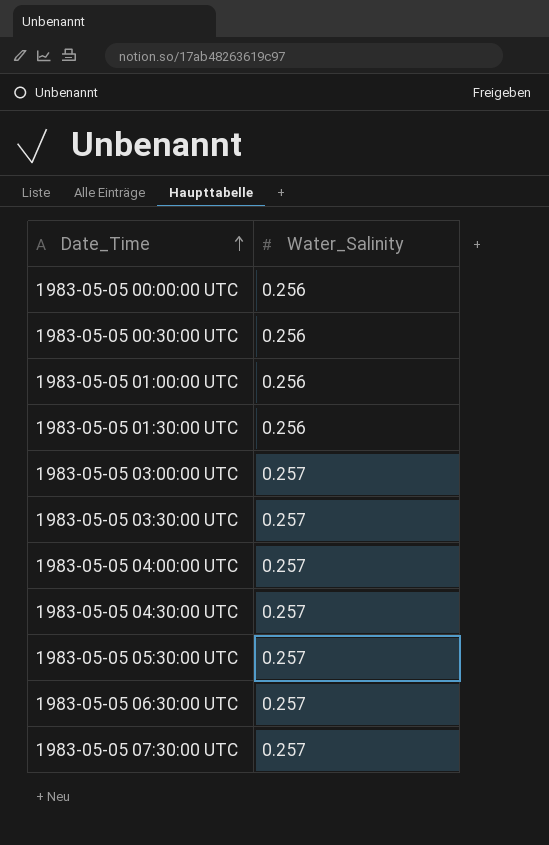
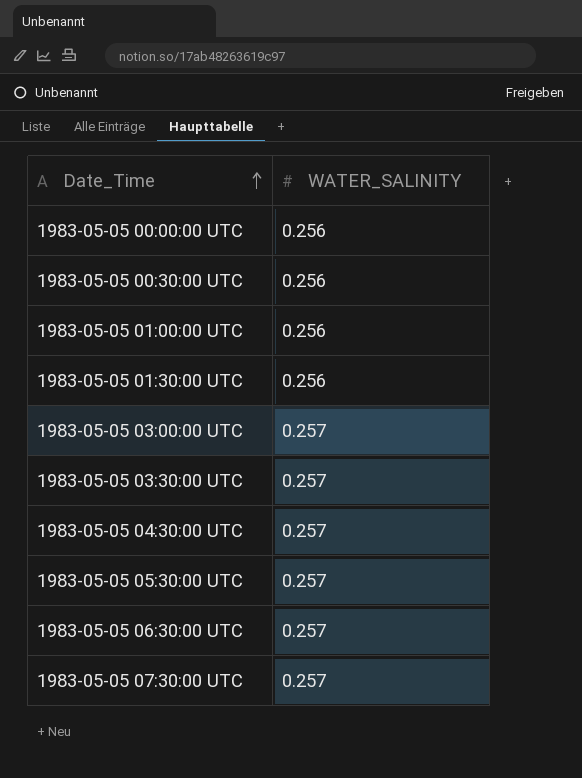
column name: Water_Salinity -> WATER_SALINITY
row 1983-05-05 04:00:00 UTC: 0.257 -> none

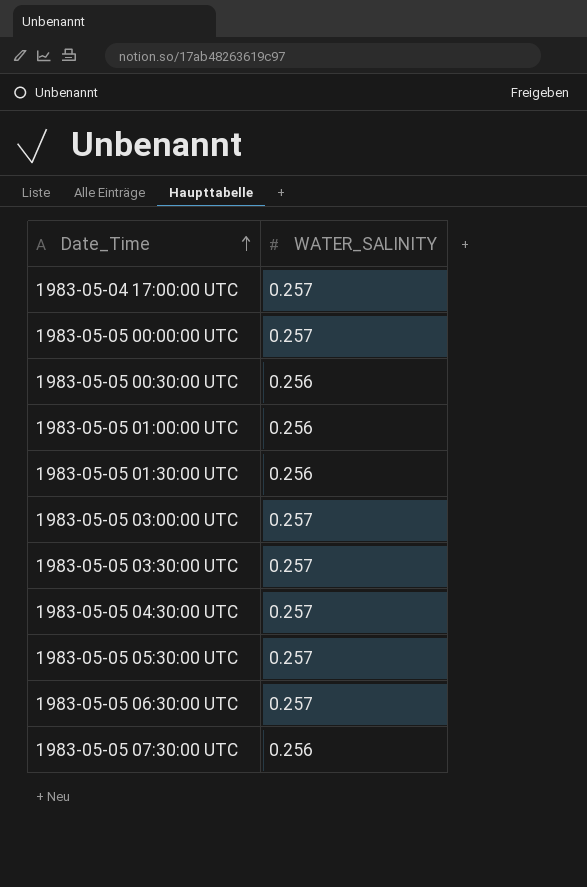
row 1983-05-04 17:00:00 UTC: none -> 0.257
1983-05-05 00:00:00 UTC | WATER_SALINITY: 0.256 -> 0.257
1983-05-05 07:30:00 UTC | WATER_SALINITY: 0.257 -> 0.256

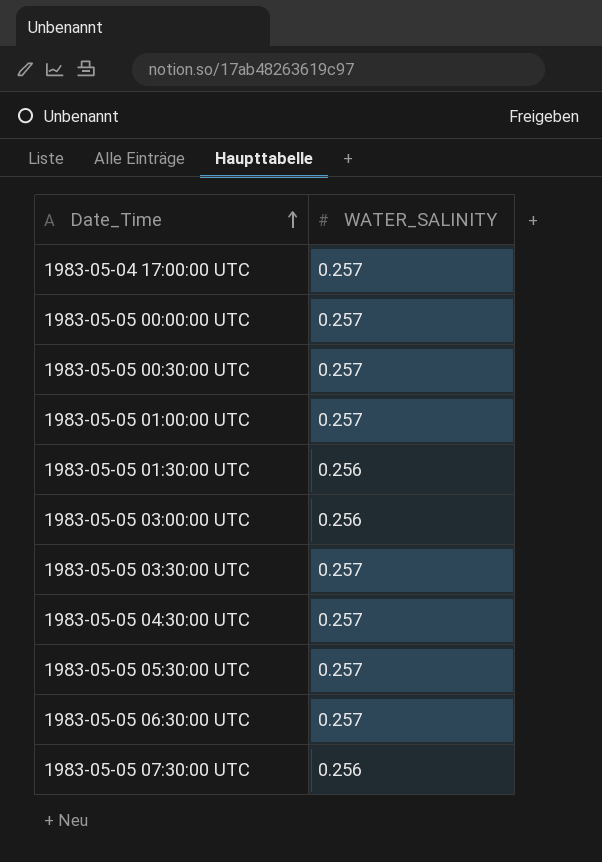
1983-05-05 00:30:00 UTC | WATER_SALINITY: 0.256 -> 0.257
1983-05-05 01:00:00 UTC | WATER_SALINITY: 0.256 -> 0.257
1983-05-05 03:00:00 UTC | WATER_SALINITY: 0.257 -> 0.256

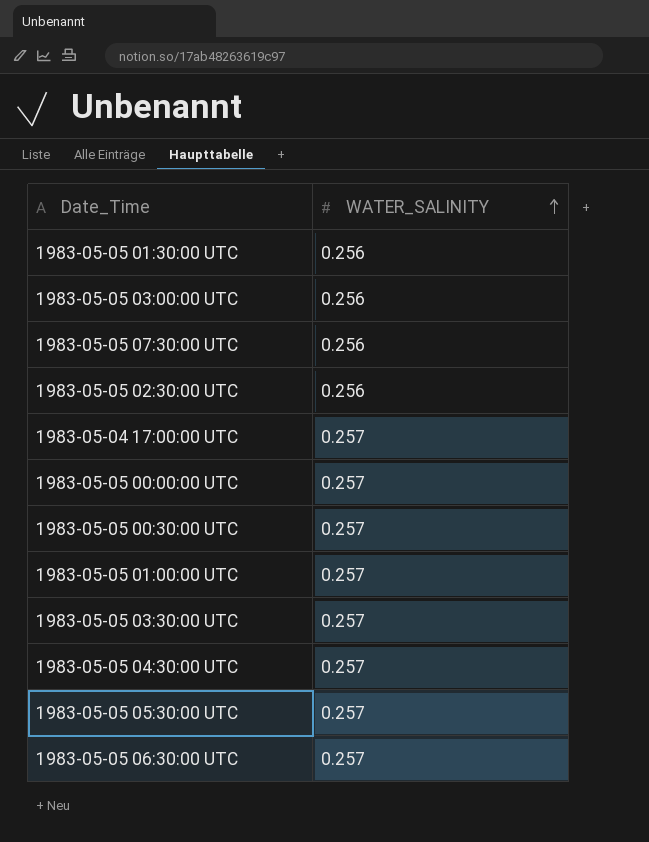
row order: Date_Time ascending -> WATER_SALINITY ascending
row 1983-05-05 02:30:00 UTC: none -> 0.256

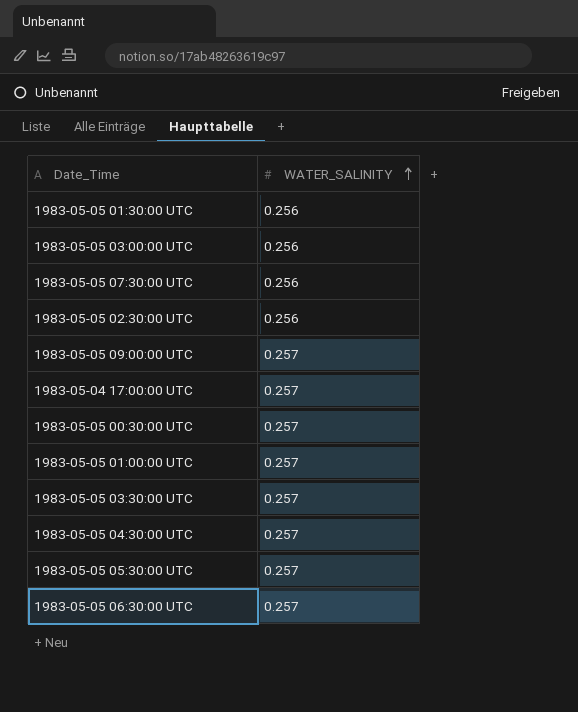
row 1983-05-05 00:00:00 UTC: 0.257 -> none
row 1983-05-05 09:00:00 UTC: none -> 0.257

